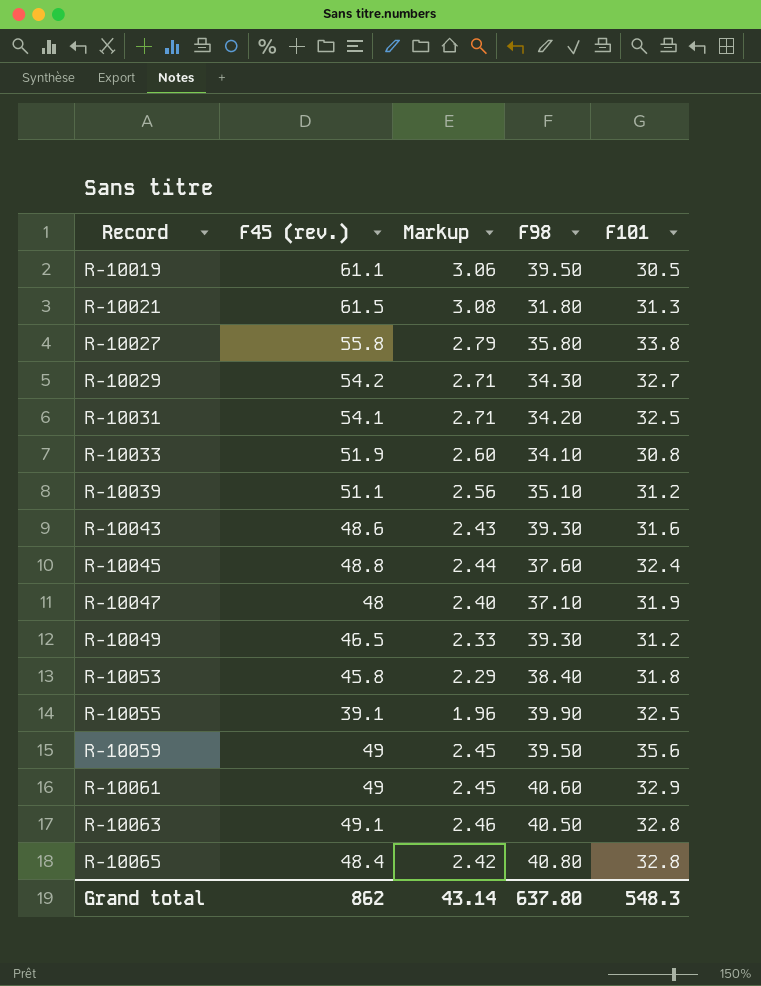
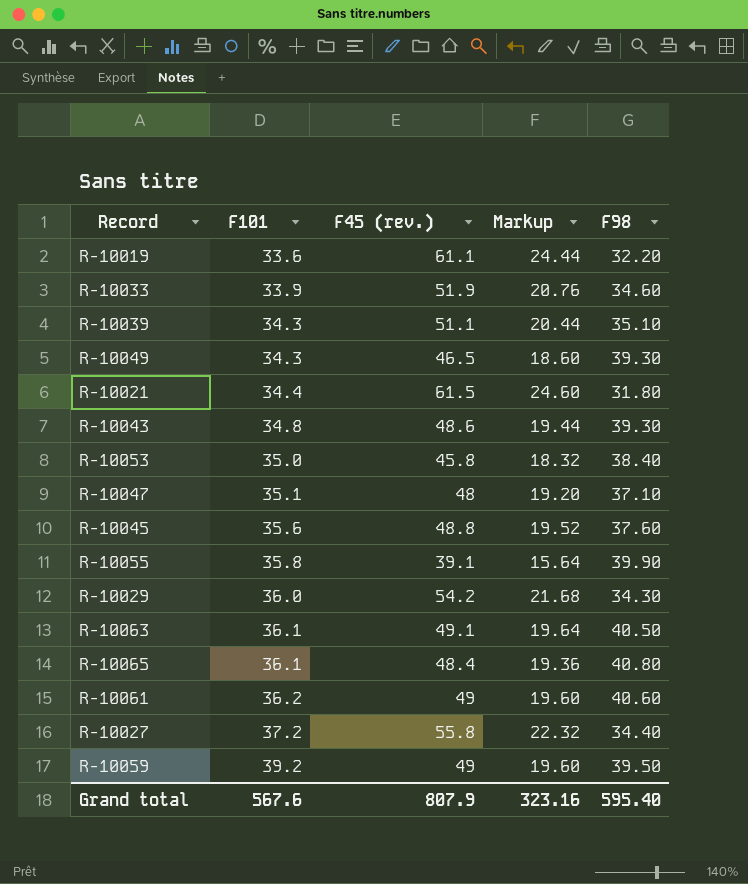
row order: Record ascending -> F101 ascending
column F101 | position: 5 -> 2
column Markup | formula: [F45 (rev.)] * 0.05 -> [F45 (rev.)] * 0.4
row R-10031: 54.1 | 2.71 | 34.20 | 32.5 -> none
R-10019 | F101: 30.5 -> 33.6
R-10019 | F98: 39.50 -> 32.20
R-10033 | F101: 30.8 -> 33.9
R-10033 | F98: 34.10 -> 34.60
R-10039 | F101: 31.2 -> 34.3
R-10049 | F101: 31.2 -> 34.3
R-10021 | F101: 31.3 -> 34.4
R-10043 | F101: 31.6 -> 34.8
R-10053 | F101: 31.8 -> 35.0
R-10047 | F101: 31.9 -> 35.1
R-10045 | F101: 32.4 -> 35.6
R-10055 | F101: 32.5 -> 35.8
R-10029 | F101: 32.7 -> 36.0
R-10063 | F101: 32.8 -> 36.1
R-10065 | F101: 32.8 -> 36.1
R-10061 | F101: 32.9 -> 36.2
R-10027 | F101: 33.8 -> 37.2
R-10027 | F98: 35.80 -> 34.40
R-10059 | F101: 35.6 -> 39.2
Grand total | F101: 548.3 -> 567.6
Grand total | F45 (rev.): 862 -> 807.9
Grand total | Markup: 43.14 -> 323.16
Grand total | F98: 637.80 -> 595.40

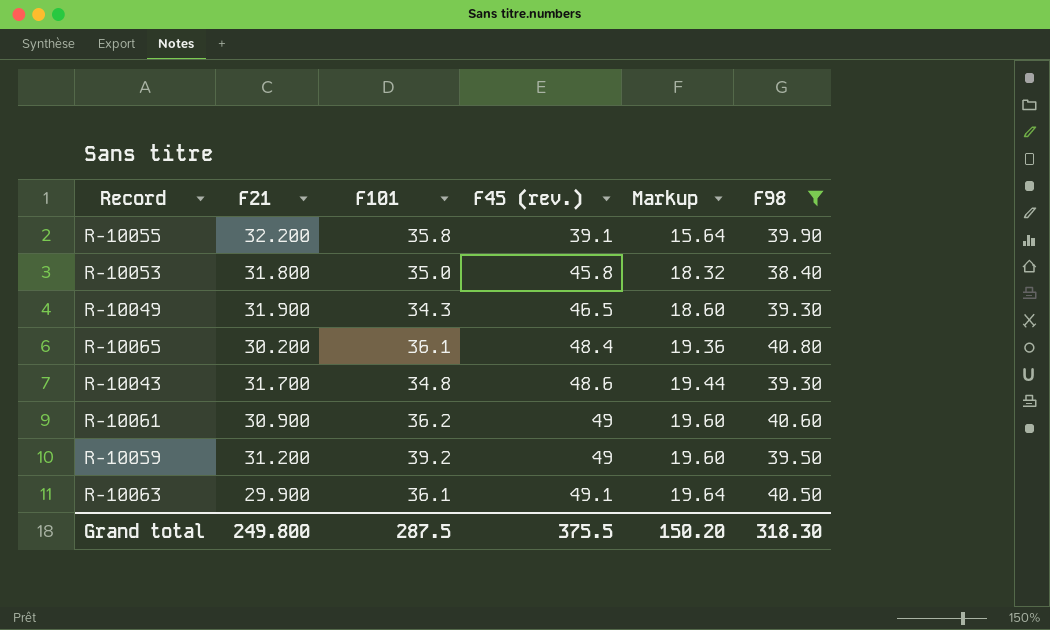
filter: none -> F98 >= 38.40
row order: F101 ascending -> F45 (rev.) ascending
column F21 | position: none -> 2
Grand total | F101: 567.6 -> 287.5
Grand total | F45 (rev.): 807.9 -> 375.5
Grand total | Markup: 323.16 -> 150.20
Grand total | F98: 595.40 -> 318.30

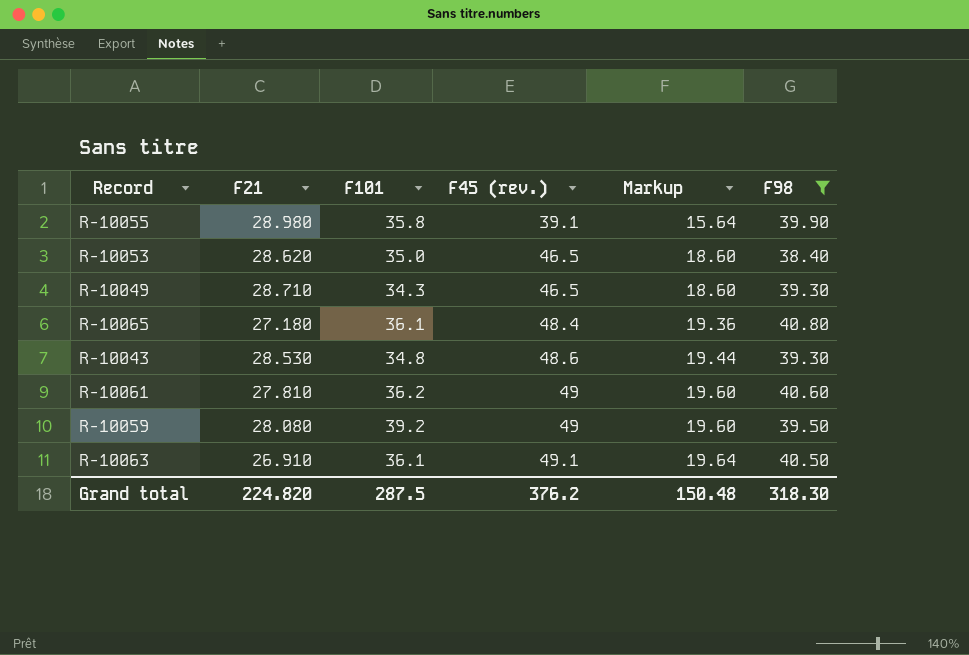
R-10055 | F21: 32.200 -> 28.980
R-10053 | F21: 31.800 -> 28.620
R-10053 | F45 (rev.): 45.8 -> 46.5
R-10053 | Markup: 18.32 -> 18.60
R-10049 | F21: 31.900 -> 28.710
R-10065 | F21: 30.200 -> 27.180
R-10043 | F21: 31.700 -> 28.530
R-10061 | F21: 30.900 -> 27.810
R-10059 | F21: 31.200 -> 28.080
R-10063 | F21: 29.900 -> 26.910
Grand total | F21: 249.800 -> 224.820
Grand total | F45 (rev.): 375.5 -> 376.2
Grand total | Markup: 150.20 -> 150.48

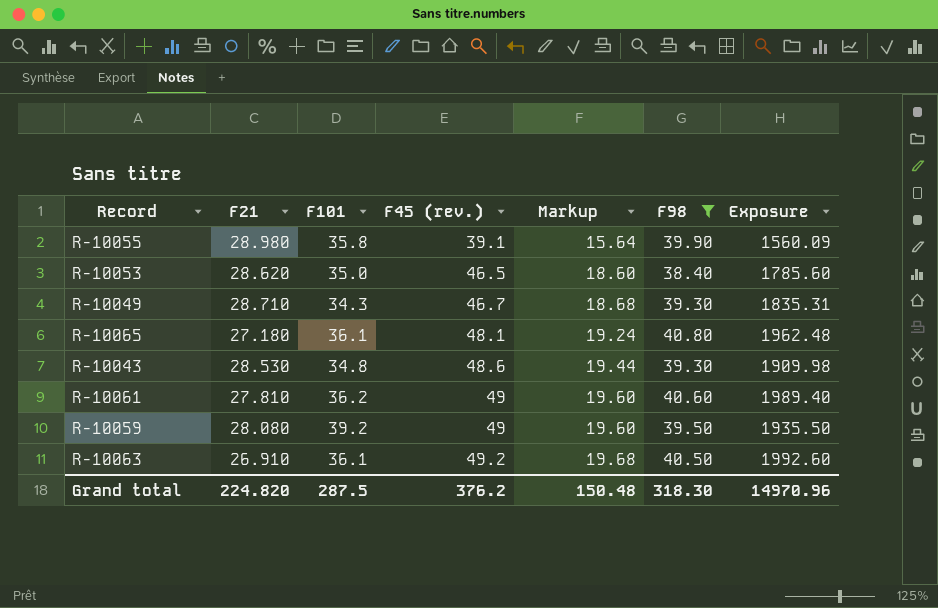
column Exposure | formula: none -> [F45 (rev.)] * [F98]
R-10049 | F45 (rev.): 46.5 -> 46.7
R-10049 | Markup: 18.60 -> 18.68
R-10065 | F45 (rev.): 48.4 -> 48.1
R-10065 | Markup: 19.36 -> 19.24
R-10063 | F45 (rev.): 49.1 -> 49.2
R-10063 | Markup: 19.64 -> 19.68

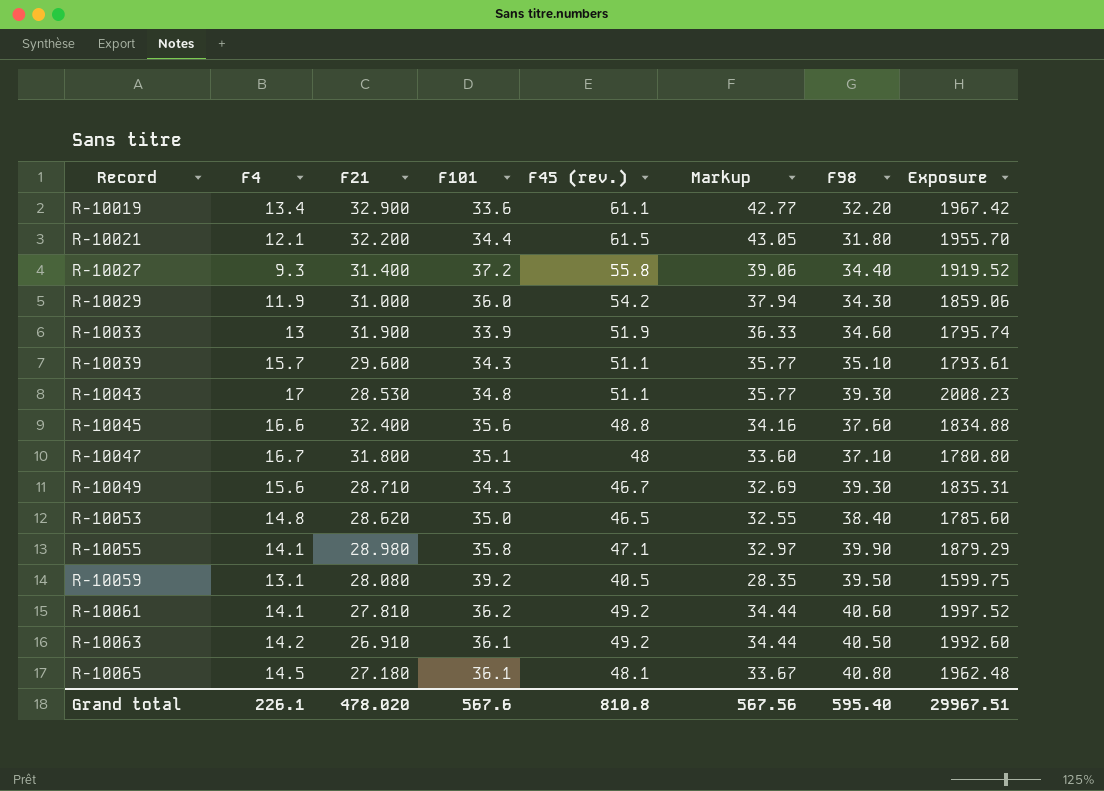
filter: F98 >= 38.40 -> none
row order: F45 (rev.) ascending -> Record ascending
column F4 | position: none -> 2
column Markup | formula: [F45 (rev.)] * 0.4 -> [F45 (rev.)] * 0.7
R-10043 | F45 (rev.): 48.6 -> 51.1
R-10043 | Exposure: 1909.98 -> 2008.23
R-10055 | F45 (rev.): 39.1 -> 47.1
R-10055 | Exposure: 1560.09 -> 1879.29
R-10059 | F45 (rev.): 49 -> 40.5
R-10059 | Exposure: 1935.50 -> 1599.75
R-10061 | F45 (rev.): 49 -> 49.2
R-10061 | Exposure: 1989.40 -> 1997.52
Grand total | F21: 224.820 -> 478.020
Grand total | F101: 287.5 -> 567.6
Grand total | F45 (rev.): 376.2 -> 810.8
Grand total | Markup: 150.48 -> 567.56
Grand total | F98: 318.30 -> 595.40
Grand total | Exposure: 14970.96 -> 29967.51

